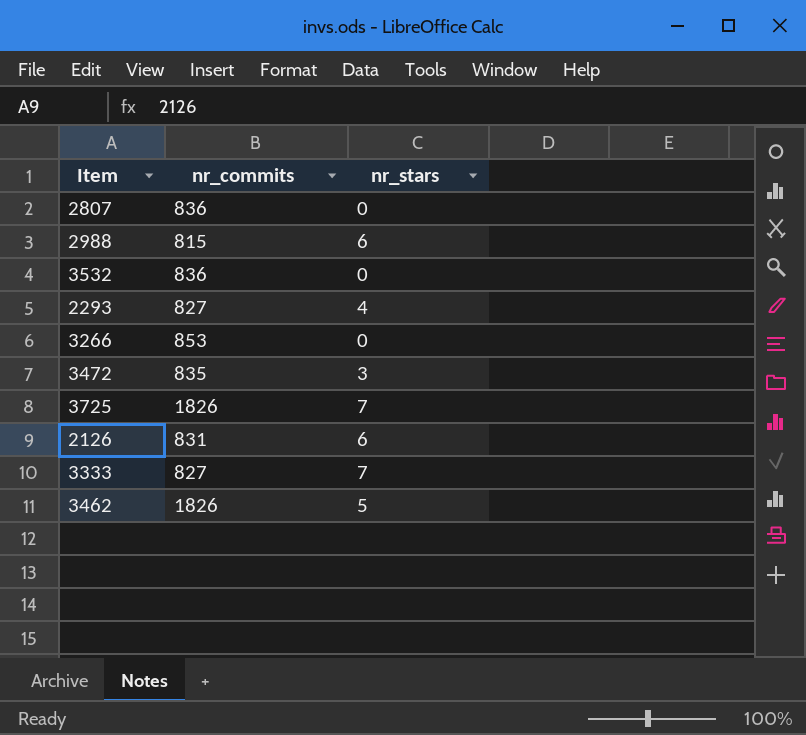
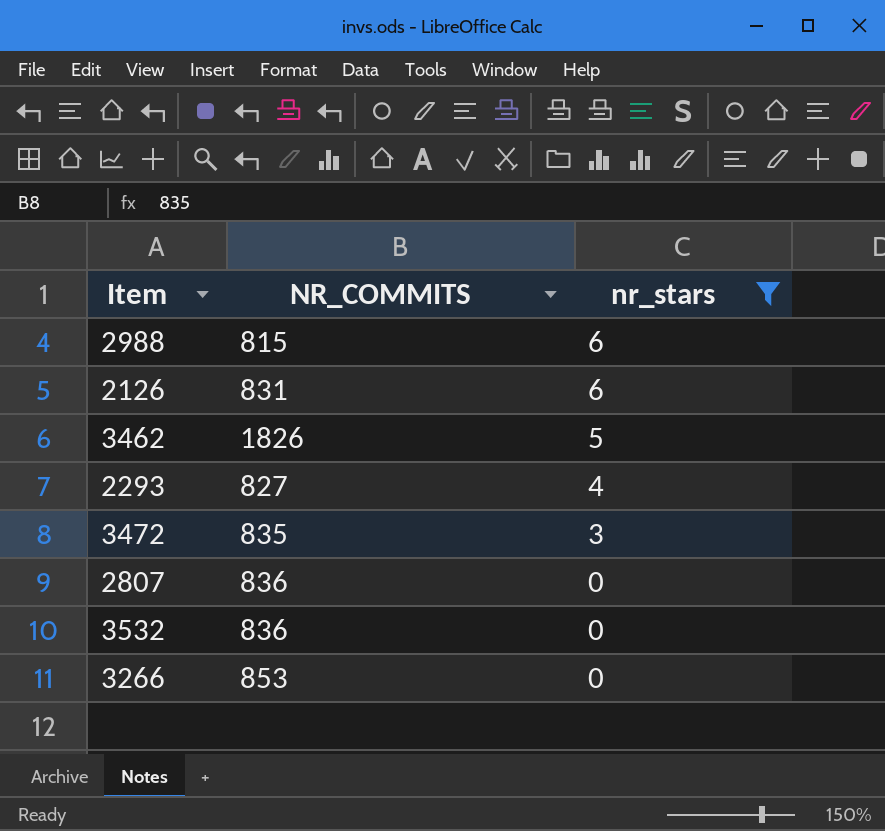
filter: none -> nr_stars != 7
row order: none -> nr_stars descending
column name: nr_commits -> NR_COMMITS

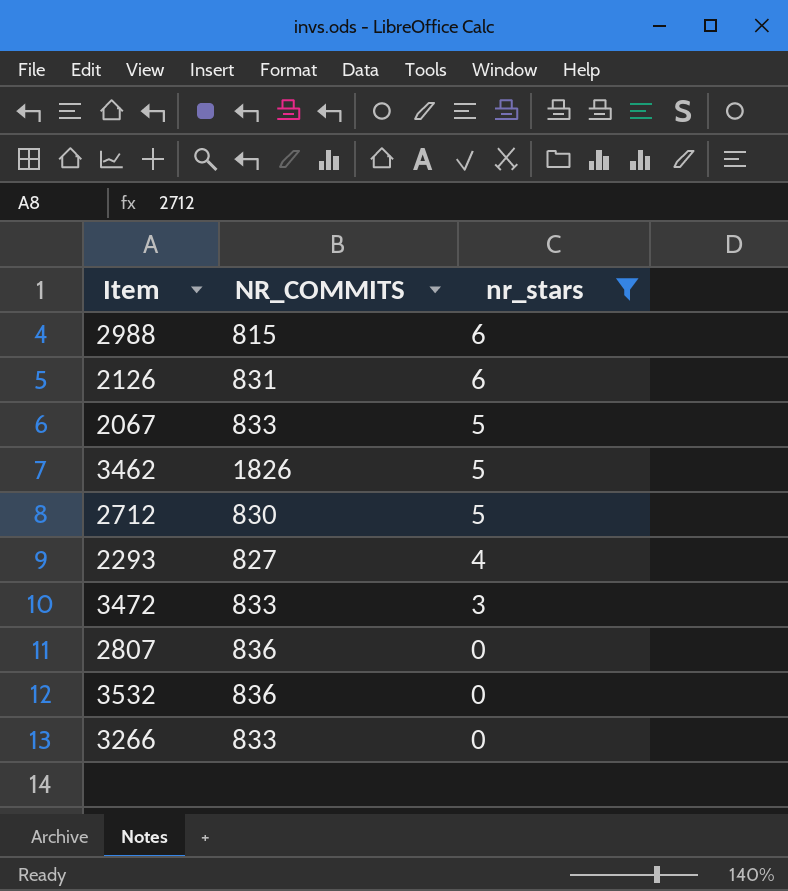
row 2067: none -> 833 | 5
row 2712: none -> 830 | 5
3472 | NR_COMMITS: 835 -> 833
3266 | NR_COMMITS: 853 -> 833

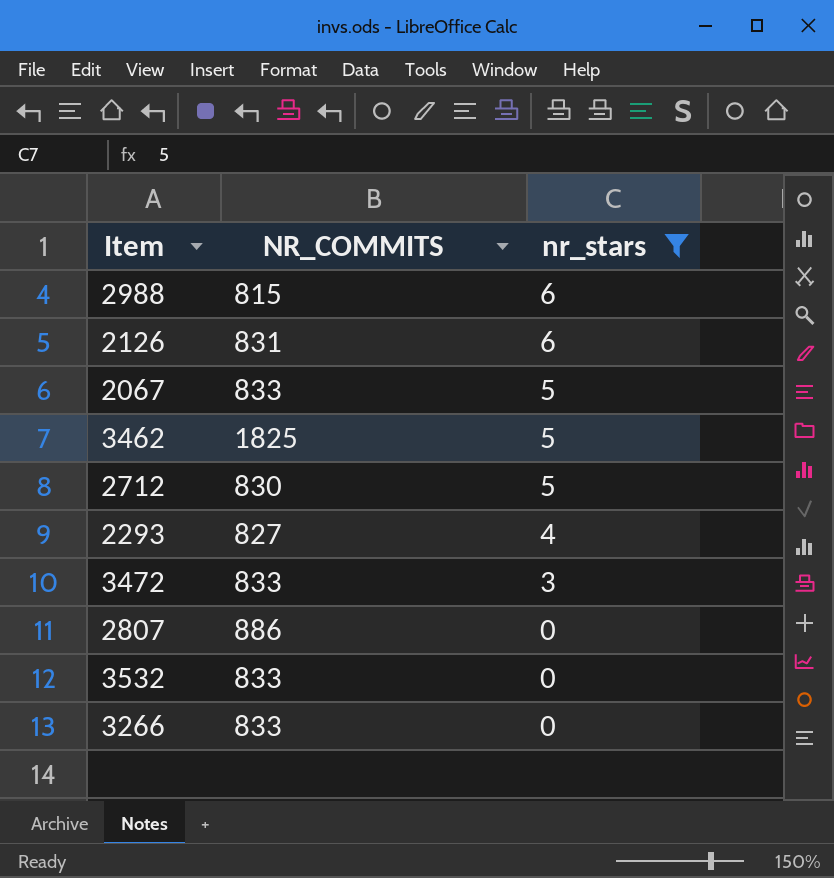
3462 | NR_COMMITS: 1826 -> 1825
2807 | NR_COMMITS: 836 -> 886
3532 | NR_COMMITS: 836 -> 833

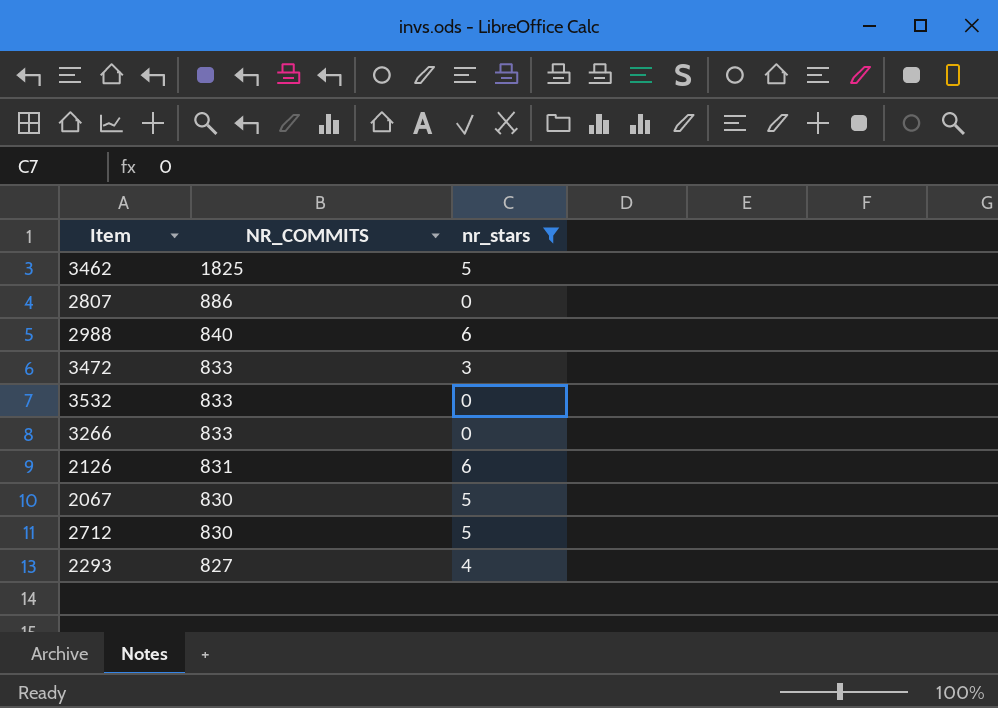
row order: nr_stars descending -> NR_COMMITS descending
2988 | NR_COMMITS: 815 -> 840
2067 | NR_COMMITS: 833 -> 830

